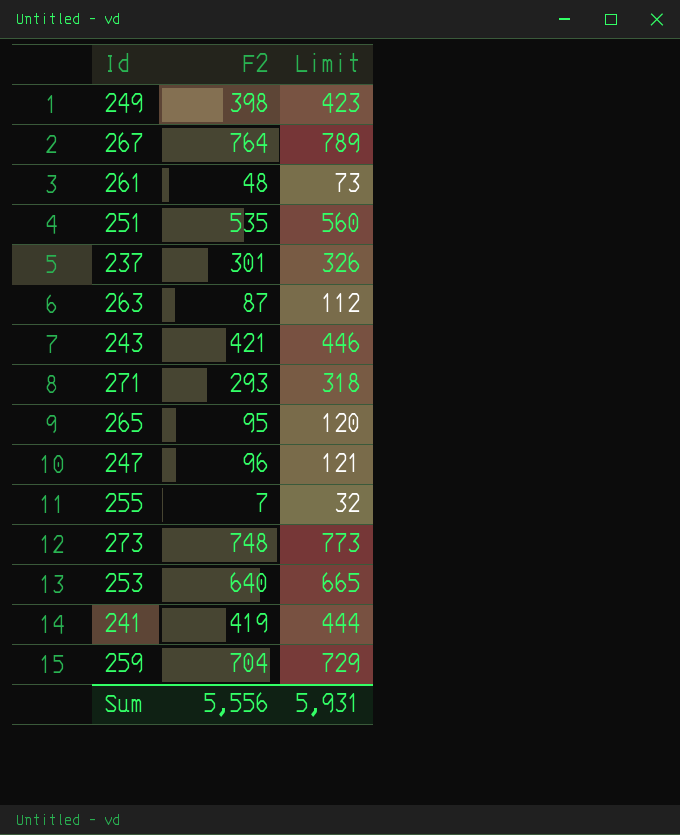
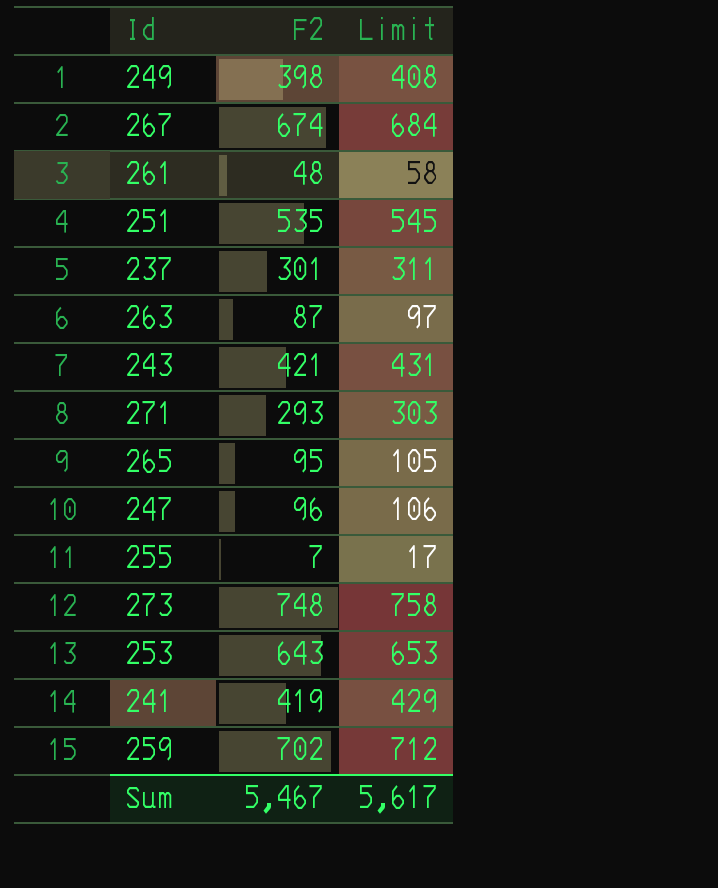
column Limit | formula: [F2] + 25 -> [F2] + 10
267 | F2: 764 -> 674
253 | F2: 640 -> 643
259 | F2: 704 -> 702
Sum | F2: 5,556 -> 5,467
Sum | Limit: 5,931 -> 5,617

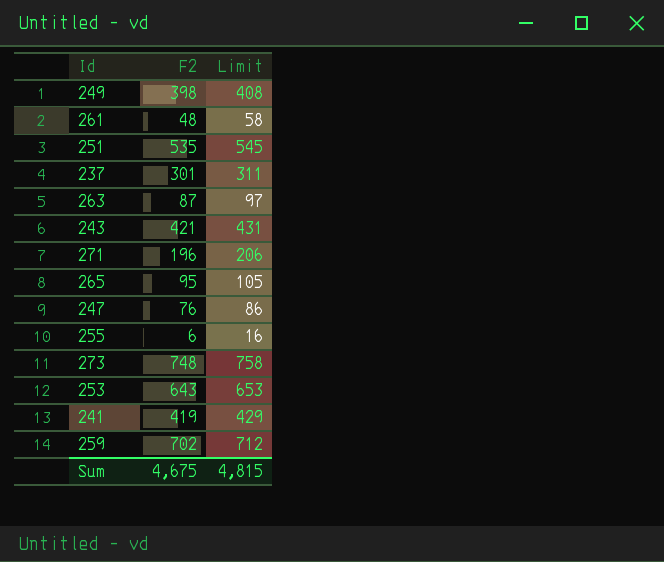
row 267: 674 | 684 -> none
271 | F2: 293 -> 196
271 | Limit: 303 -> 206
247 | F2: 96 -> 76
247 | Limit: 106 -> 86
255 | F2: 7 -> 6
255 | Limit: 17 -> 16
Sum | F2: 5,467 -> 4,675
Sum | Limit: 5,617 -> 4,815

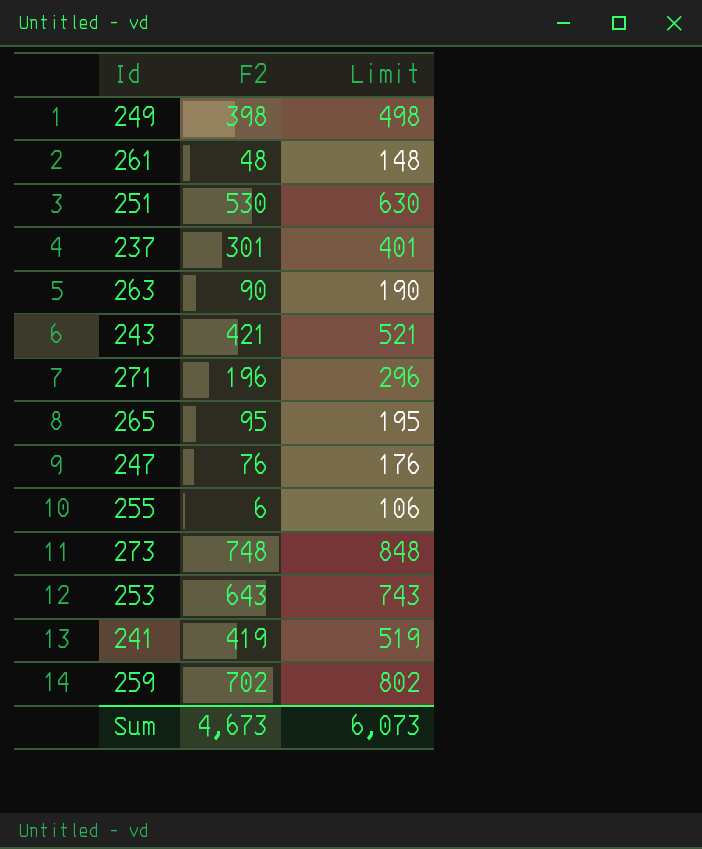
column Limit | formula: [F2] + 10 -> [F2] + 100
251 | F2: 535 -> 530
263 | F2: 87 -> 90
Sum | F2: 4,675 -> 4,673
Sum | Limit: 4,815 -> 6,073

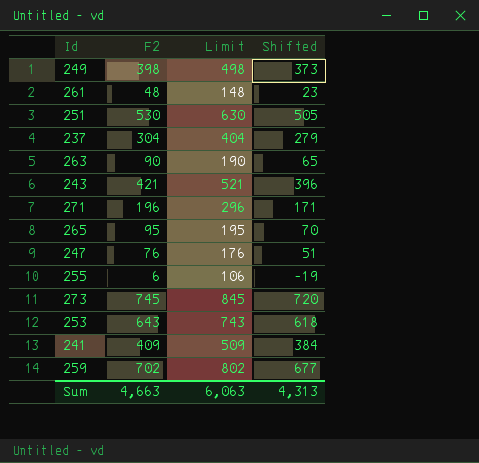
column Shifted | formula: none -> [F2] - 25
237 | F2: 301 -> 304
237 | Limit: 401 -> 404
273 | F2: 748 -> 745
273 | Limit: 848 -> 845
241 | F2: 419 -> 409
241 | Limit: 519 -> 509
Sum | F2: 4,673 -> 4,663
Sum | Limit: 6,073 -> 6,063

